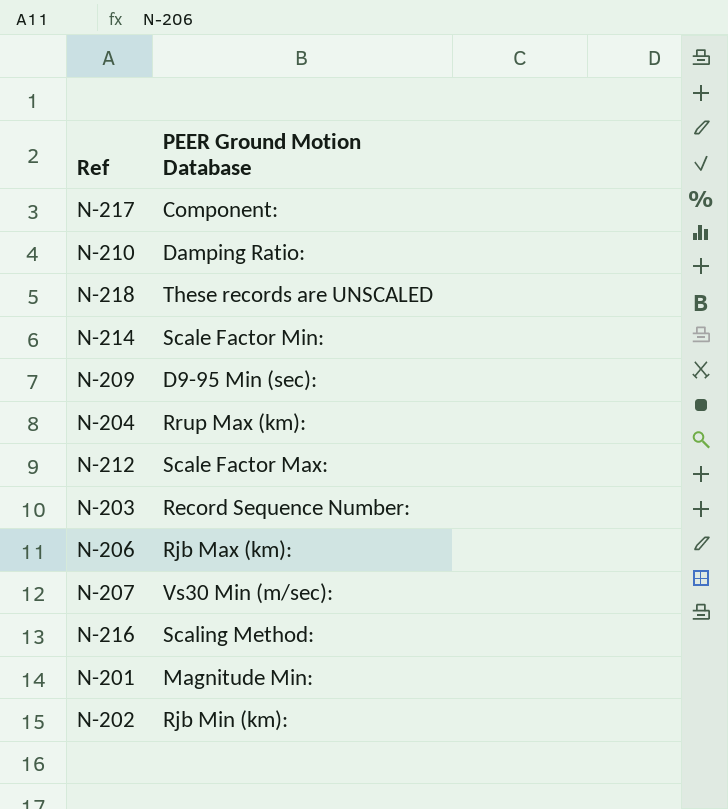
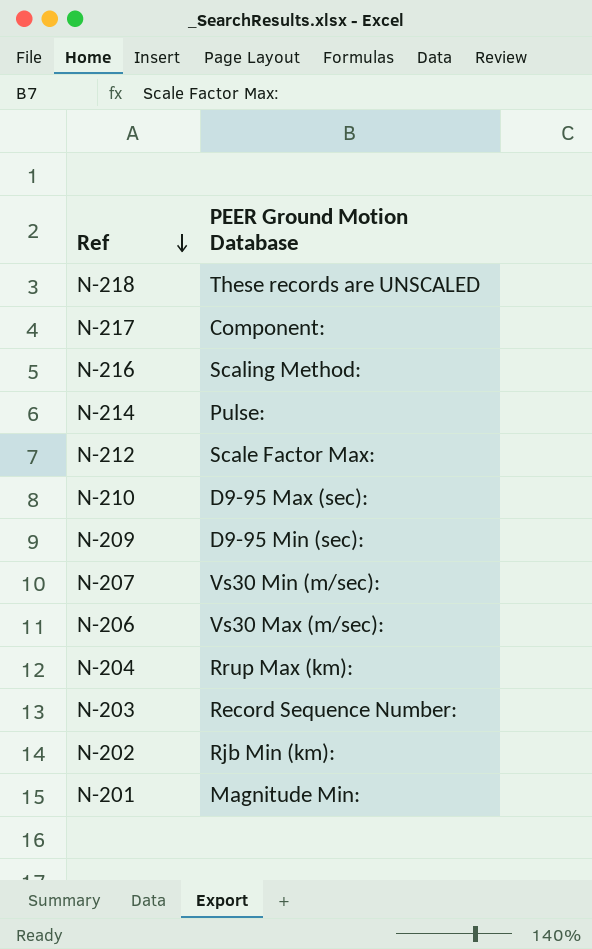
row order: none -> Ref descending
N-214 | PEER Ground Motion Database: Scale Factor Min: -> Pulse:
N-210 | PEER Ground Motion Database: Damping Ratio: -> D9-95 Max (sec):
N-206 | PEER Ground Motion Database: Rjb Max (km): -> Vs30 Max (m/sec):

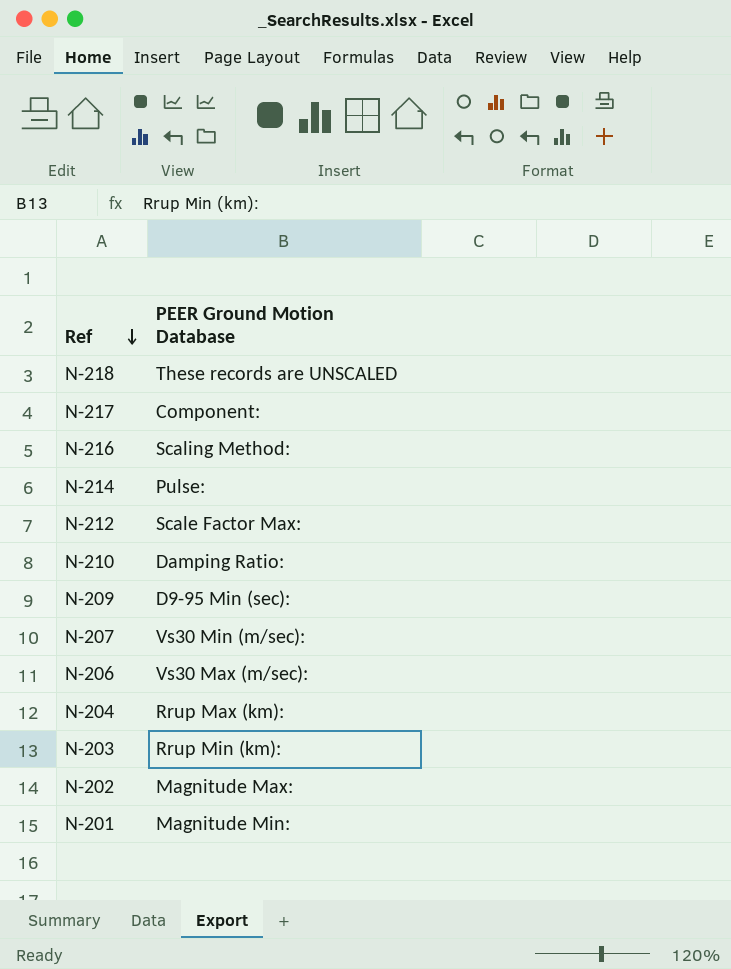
N-210 | PEER Ground Motion Database: D9-95 Max (sec): -> Damping Ratio:
N-203 | PEER Ground Motion Database: Record Sequence Number: -> Rrup Min (km):
N-202 | PEER Ground Motion Database: Rjb Min (km): -> Magnitude Max:

